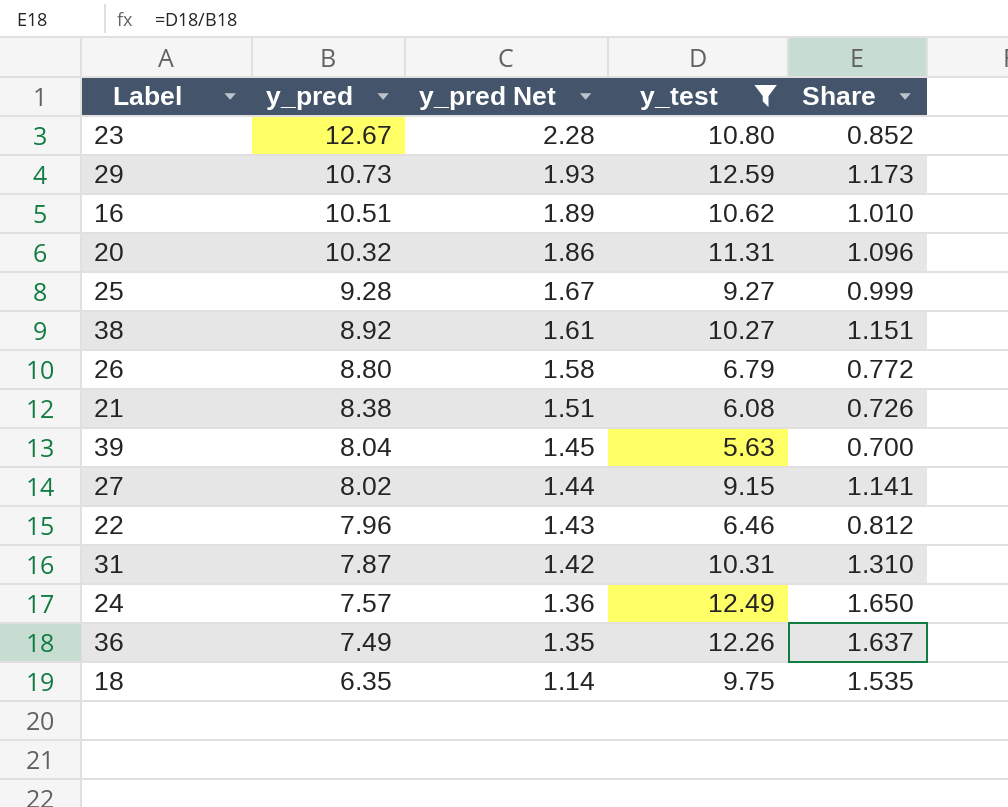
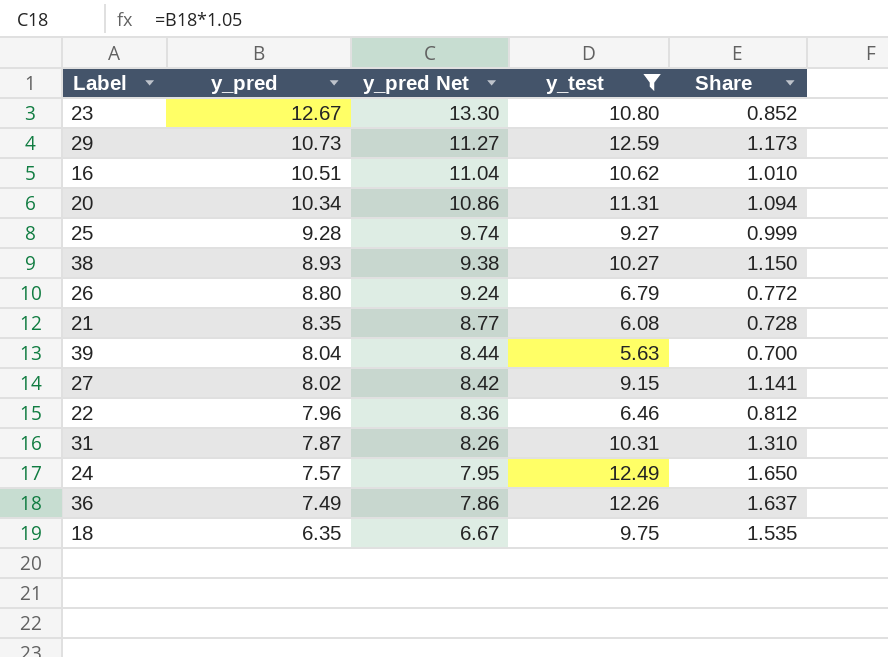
column y_pred Net | formula: [y_pred] * 0.18 -> [y_pred] * 1.05
20 | y_pred: 10.32 -> 10.34
20 | Share: 1.096 -> 1.094
38 | y_pred: 8.92 -> 8.93
38 | Share: 1.151 -> 1.150
21 | y_pred: 8.38 -> 8.35
21 | Share: 0.726 -> 0.728

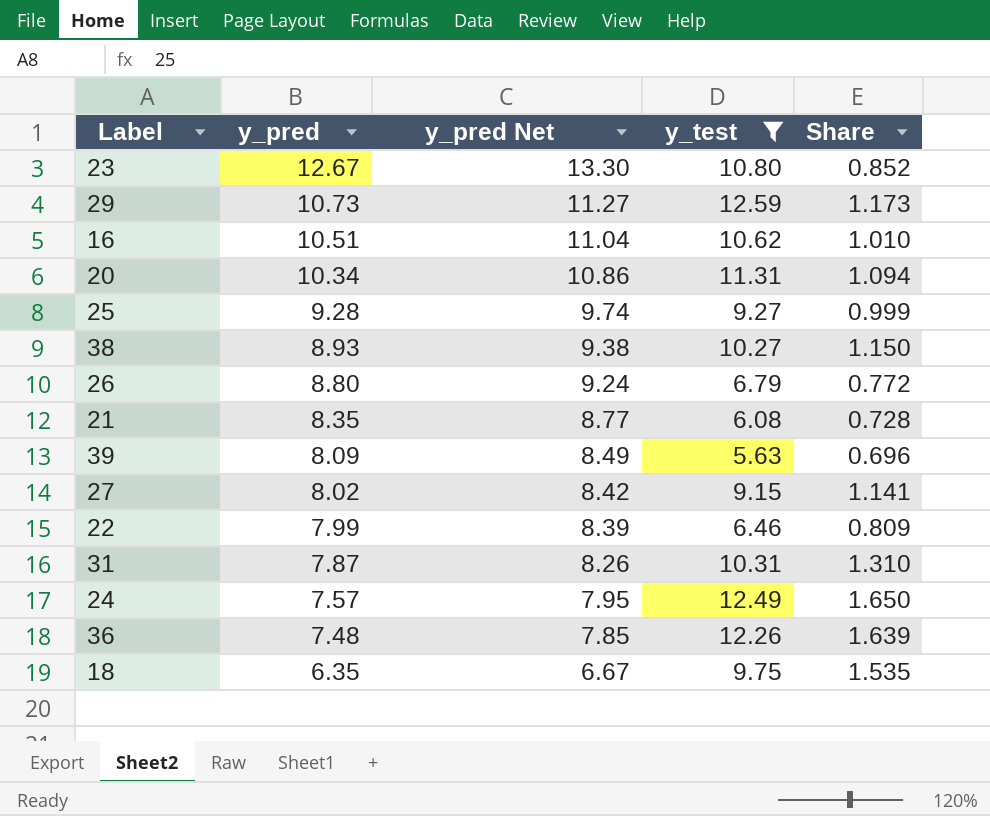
39 | y_pred: 8.04 -> 8.09
39 | y_pred Net: 8.44 -> 8.49
39 | Share: 0.700 -> 0.696
22 | y_pred: 7.96 -> 7.99
22 | y_pred Net: 8.36 -> 8.39
22 | Share: 0.812 -> 0.809
36 | y_pred: 7.49 -> 7.48
36 | y_pred Net: 7.86 -> 7.85
36 | Share: 1.637 -> 1.639

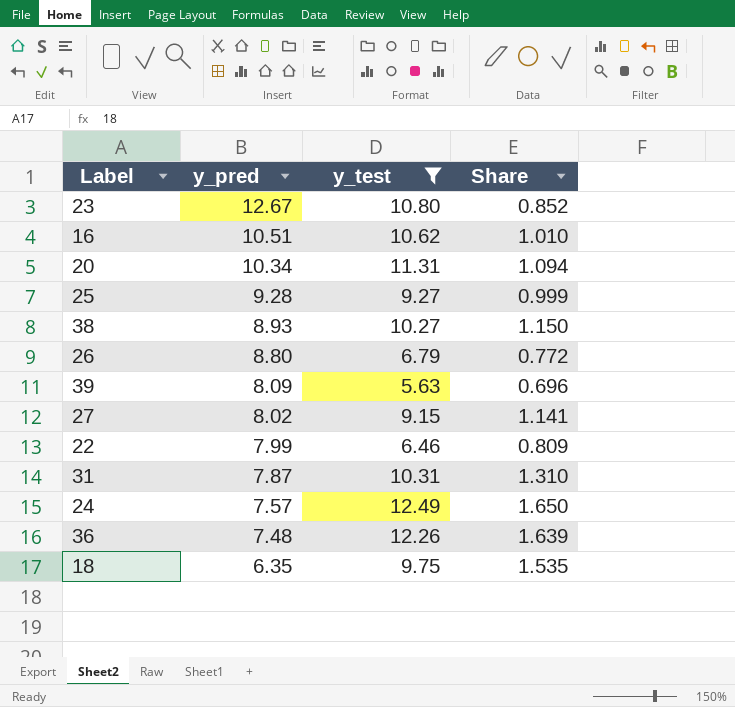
column y_pred Net | formula: [y_pred] * 1.05 -> none
row 29: 10.73 | 11.27 | 12.59 | 1.173 -> none
row 21: 8.35 | 8.77 | 6.08 | 0.728 -> none

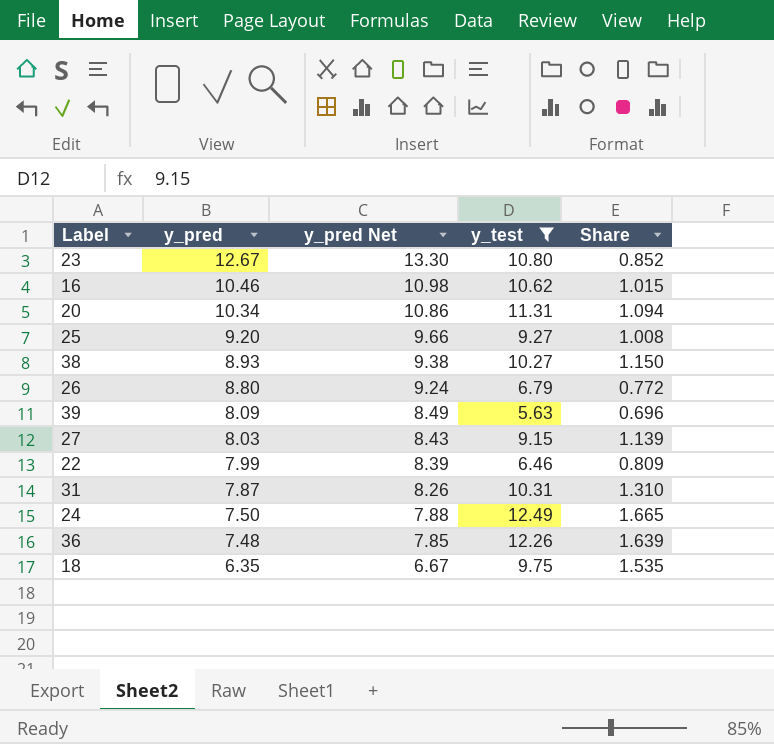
column y_pred Net | formula: none -> [y_pred] * 1.05
16 | y_pred: 10.51 -> 10.46
16 | Share: 1.010 -> 1.015
25 | y_pred: 9.28 -> 9.20
25 | Share: 0.999 -> 1.008
27 | y_pred: 8.02 -> 8.03
27 | Share: 1.141 -> 1.139
24 | y_pred: 7.57 -> 7.50
24 | Share: 1.650 -> 1.665

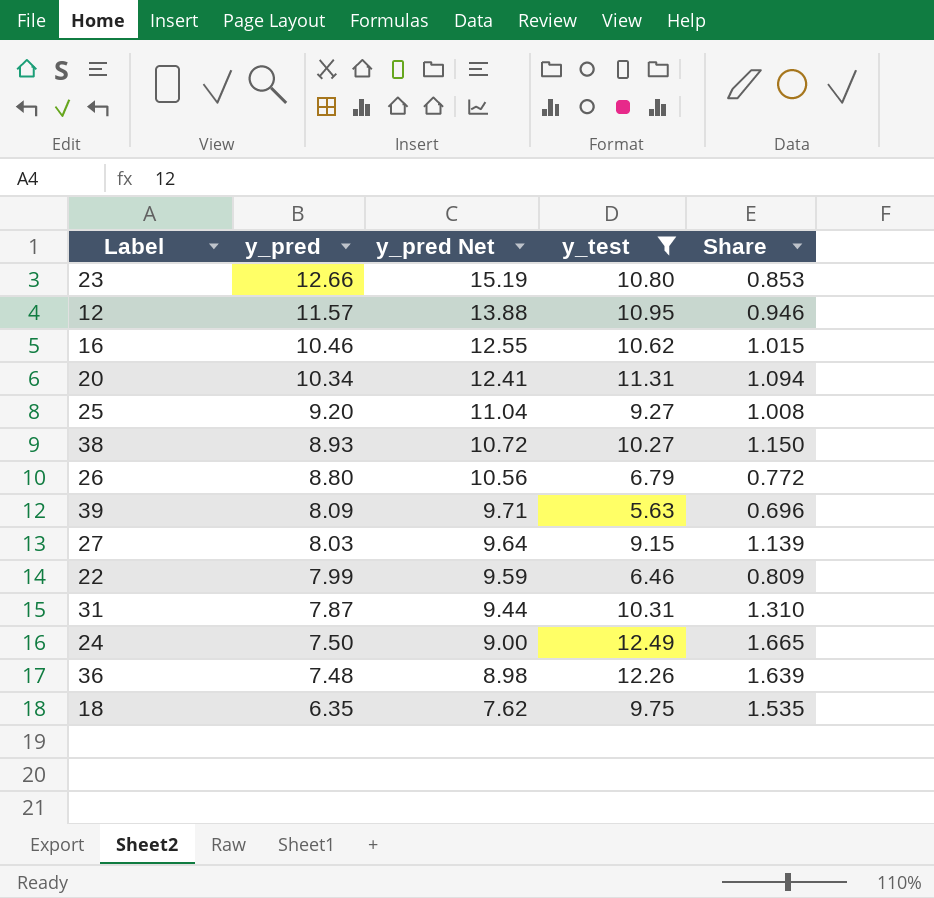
column y_pred Net | formula: [y_pred] * 1.05 -> [y_pred] * 1.2
23 | y_pred: 12.67 -> 12.66
23 | Share: 0.852 -> 0.853
row 12: none -> 11.57 | 13.88 | 10.95 | 0.946

